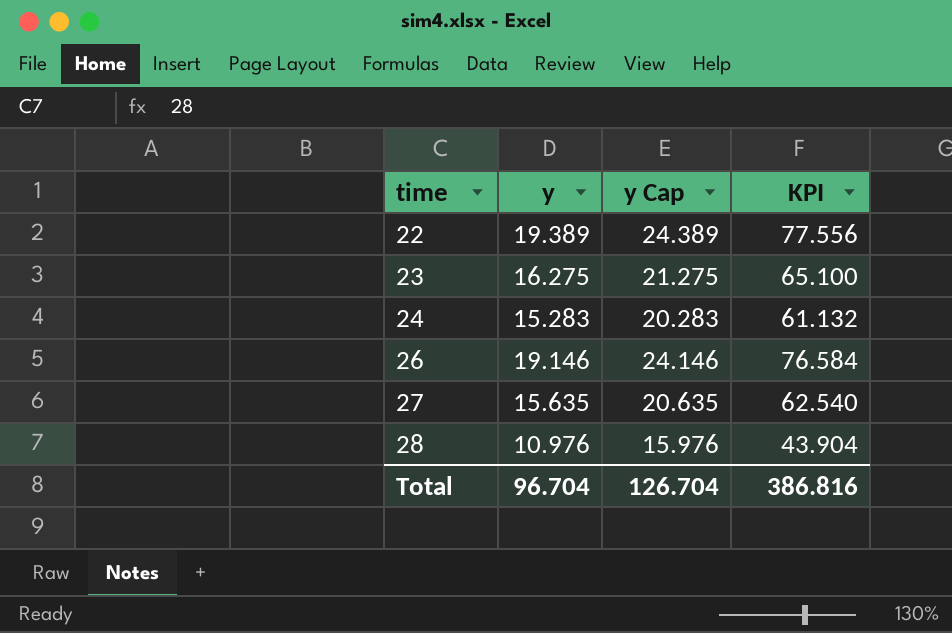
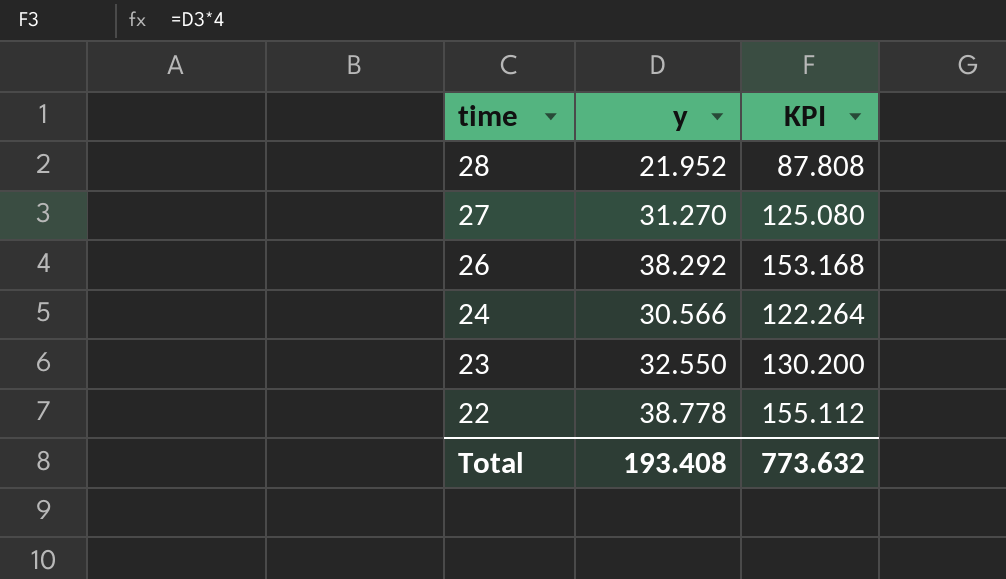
row order: time ascending -> time descending
column y Cap | formula: [y] + 5 -> none
28 | y: 10.976 -> 21.952
28 | KPI: 43.904 -> 87.808
27 | y: 15.635 -> 31.270
27 | KPI: 62.540 -> 125.080
26 | y: 19.146 -> 38.292
26 | KPI: 76.584 -> 153.168
24 | y: 15.283 -> 30.566
24 | KPI: 61.132 -> 122.264
23 | y: 16.275 -> 32.550
23 | KPI: 65.100 -> 130.200
22 | y: 19.389 -> 38.778
22 | KPI: 77.556 -> 155.112
Total | y: 96.704 -> 193.408
Total | KPI: 386.816 -> 773.632

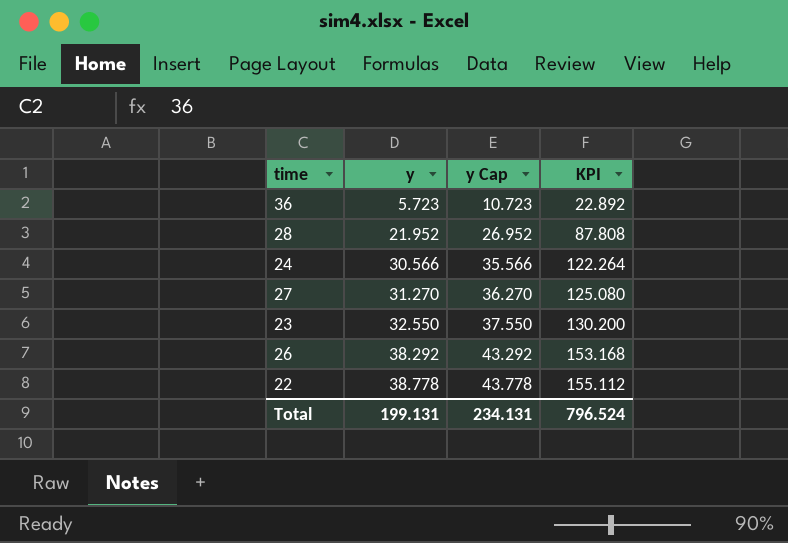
row order: time descending -> y ascending
column y Cap | formula: none -> [y] + 5
row 36: none -> 5.723 | 10.723 | 22.892
Total | y: 193.408 -> 199.131
Total | KPI: 773.632 -> 796.524

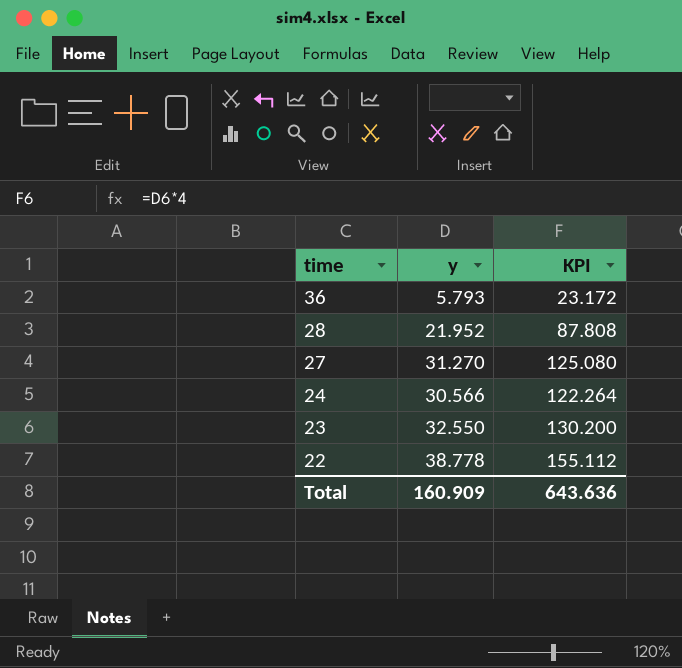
row order: y ascending -> time descending
column y Cap | formula: [y] + 5 -> none
row 26: 38.292 | 43.292 | 153.168 -> none
36 | y: 5.723 -> 5.793
36 | KPI: 22.892 -> 23.172
Total | y: 199.131 -> 160.909
Total | KPI: 796.524 -> 643.636

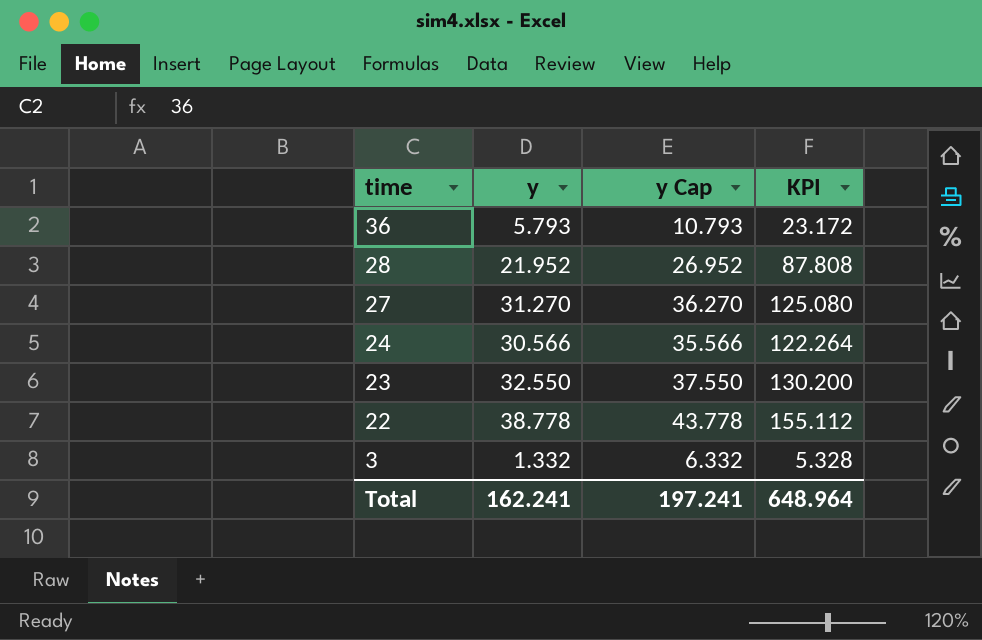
column y Cap | formula: none -> [y] + 5
row 3: none -> 1.332 | 6.332 | 5.328
Total | y: 160.909 -> 162.241
Total | KPI: 643.636 -> 648.964

